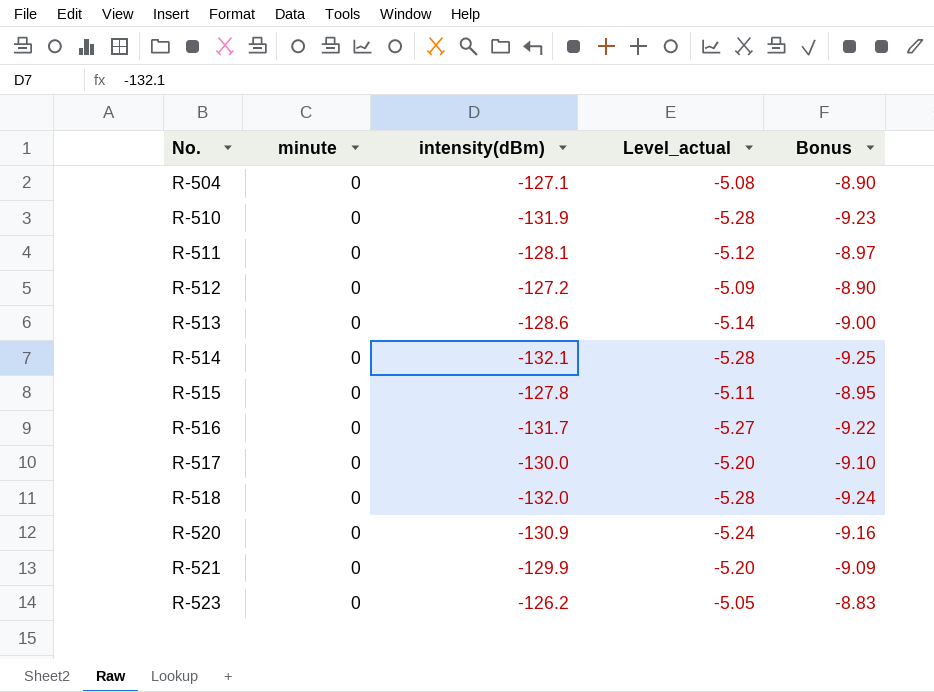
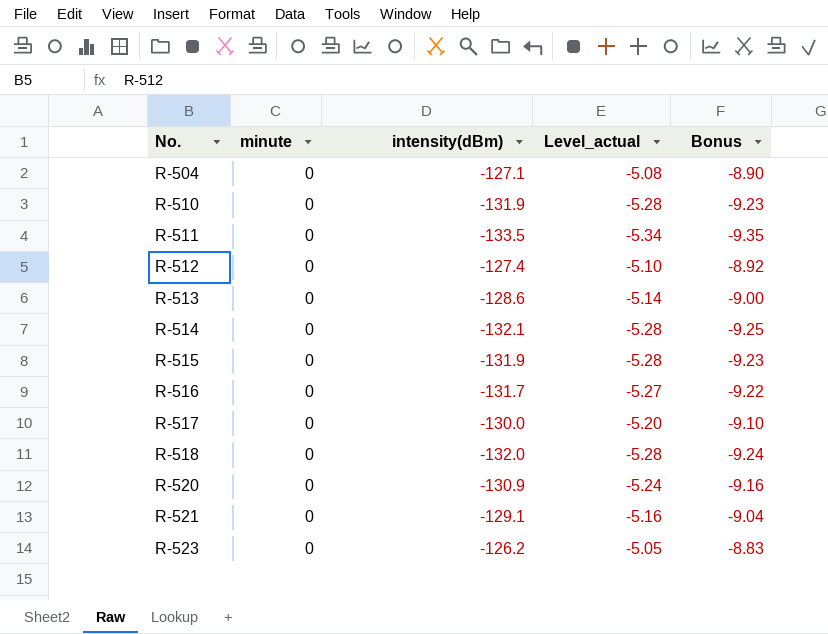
R-511 | intensity(dBm): -128.1 -> -133.5
R-511 | Level_actual: -5.12 -> -5.34
R-511 | Bonus: -8.97 -> -9.35
R-512 | intensity(dBm): -127.2 -> -127.4
R-512 | Level_actual: -5.09 -> -5.10
R-512 | Bonus: -8.90 -> -8.92
R-515 | intensity(dBm): -127.8 -> -131.9
R-515 | Level_actual: -5.11 -> -5.28
R-515 | Bonus: -8.95 -> -9.23
R-521 | intensity(dBm): -129.9 -> -129.1
R-521 | Level_actual: -5.20 -> -5.16
R-521 | Bonus: -9.09 -> -9.04

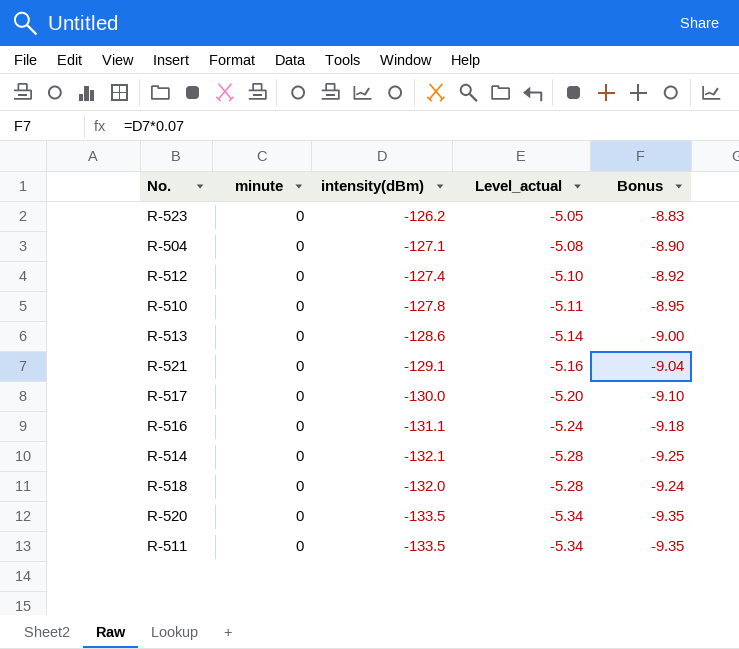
row order: No. ascending -> Level_actual descending
row R-515: 0 | -131.9 | -5.28 | -9.23 -> none
R-510 | intensity(dBm): -131.9 -> -127.8
R-510 | Level_actual: -5.28 -> -5.11
R-510 | Bonus: -9.23 -> -8.95
R-516 | intensity(dBm): -131.7 -> -131.1
R-516 | Level_actual: -5.27 -> -5.24
R-516 | Bonus: -9.22 -> -9.18
R-520 | intensity(dBm): -130.9 -> -133.5
R-520 | Level_actual: -5.24 -> -5.34
R-520 | Bonus: -9.16 -> -9.35

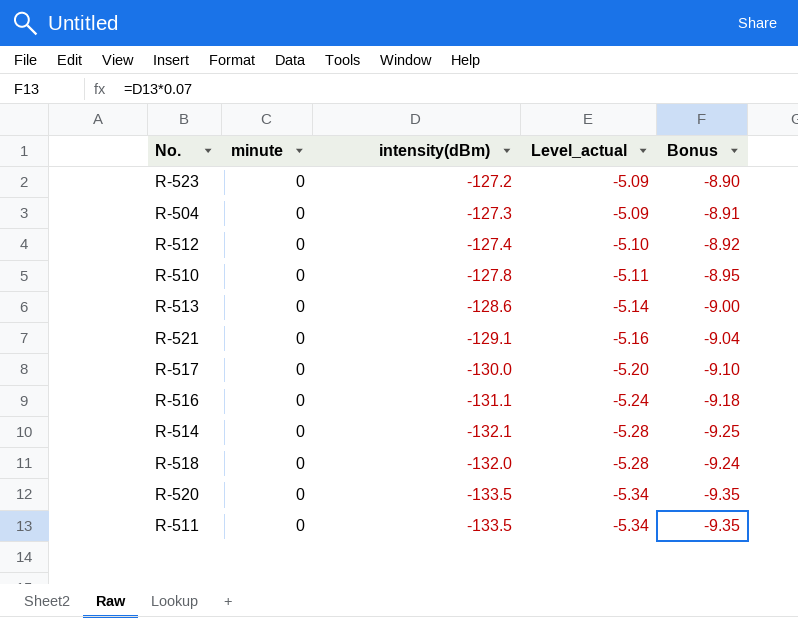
R-523 | intensity(dBm): -126.2 -> -127.2
R-523 | Level_actual: -5.05 -> -5.09
R-523 | Bonus: -8.83 -> -8.90
R-504 | intensity(dBm): -127.1 -> -127.3
R-504 | Level_actual: -5.08 -> -5.09
R-504 | Bonus: -8.90 -> -8.91

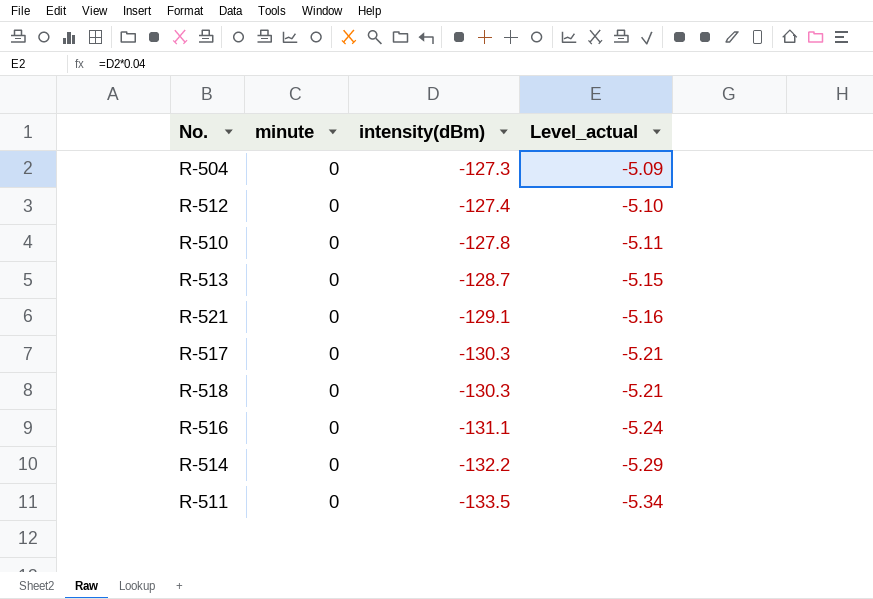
row order: Level_actual descending -> intensity(dBm) descending
column Bonus | formula: [intensity(dBm)] * 0.07 -> none
row R-523: 0 | -127.2 | -5.09 | -8.90 -> none
row R-520: 0 | -133.5 | -5.34 | -9.35 -> none
R-513 | intensity(dBm): -128.6 -> -128.7
R-513 | Level_actual: -5.14 -> -5.15
R-517 | intensity(dBm): -130.0 -> -130.3
R-517 | Level_actual: -5.20 -> -5.21
R-518 | intensity(dBm): -132.0 -> -130.3
R-518 | Level_actual: -5.28 -> -5.21
R-514 | intensity(dBm): -132.1 -> -132.2
R-514 | Level_actual: -5.28 -> -5.29

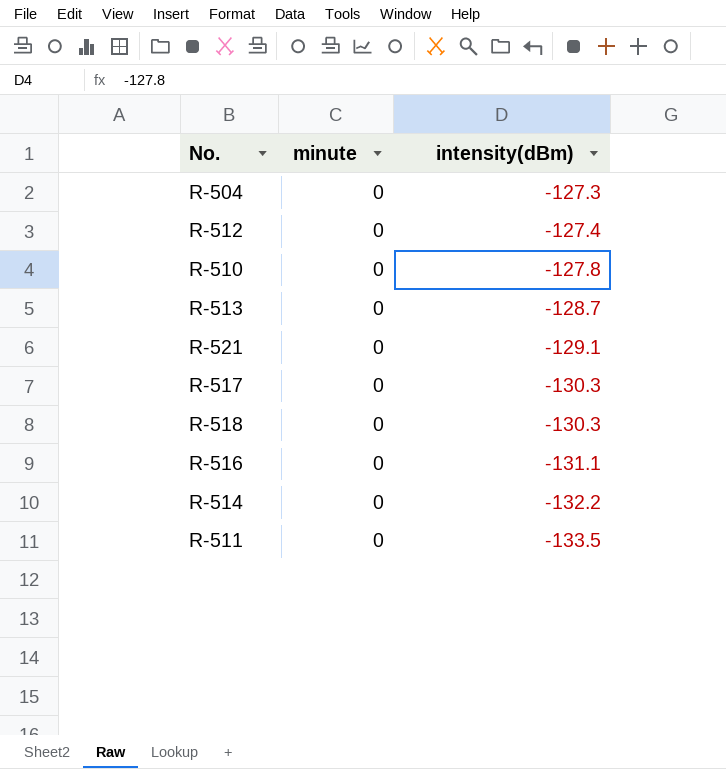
column Level_actual | formula: [intensity(dBm)] * 0.04 -> none

